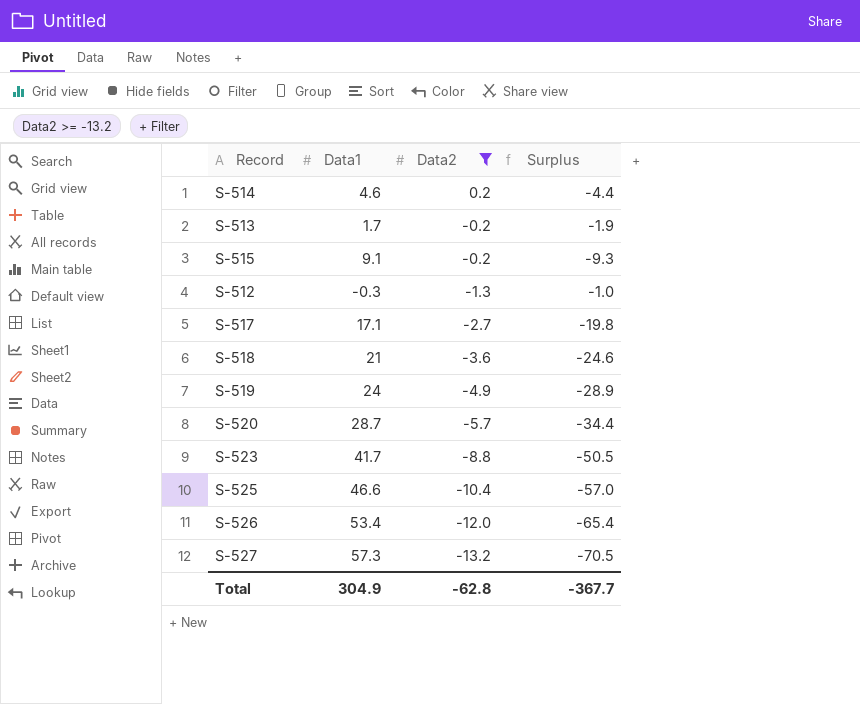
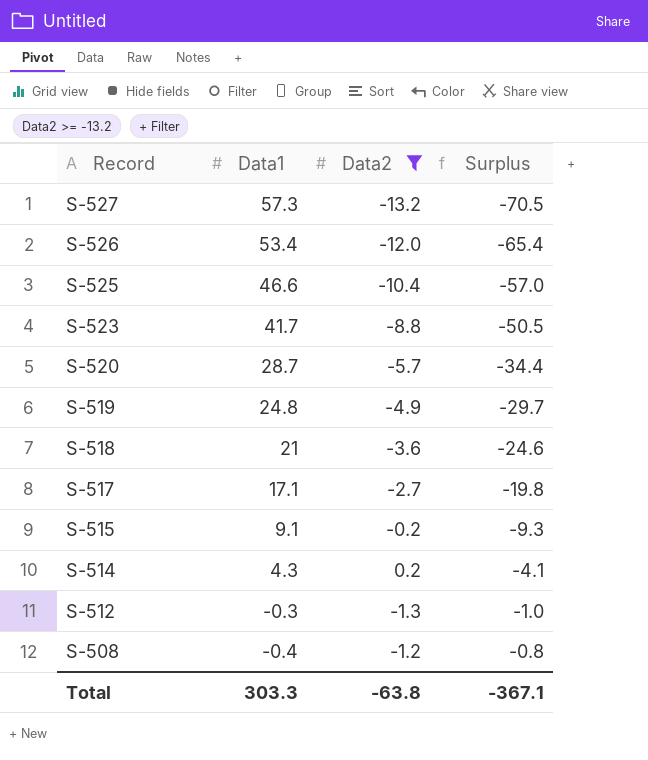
row order: Data2 descending -> Record descending
row S-513: 1.7 | -0.2 | -1.9 -> none
S-519 | Data1: 24 -> 24.8
S-519 | Surplus: -28.9 -> -29.7
S-514 | Data1: 4.6 -> 4.3
S-514 | Surplus: -4.4 -> -4.1
row S-508: none -> -0.4 | -1.2 | -0.8
Total | Data1: 304.9 -> 303.3
Total | Data2: -62.8 -> -63.8
Total | Surplus: -367.7 -> -367.1

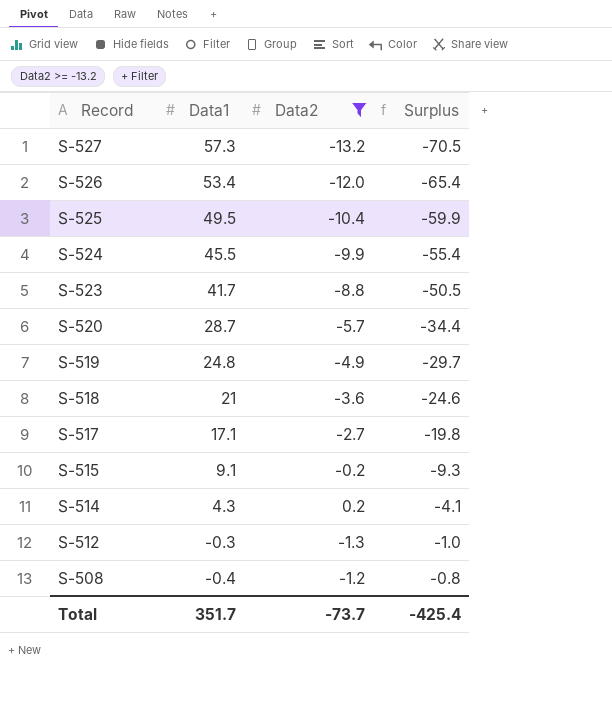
S-525 | Data1: 46.6 -> 49.5
S-525 | Surplus: -57.0 -> -59.9
row S-524: none -> 45.5 | -9.9 | -55.4
Total | Data1: 303.3 -> 351.7
Total | Data2: -63.8 -> -73.7
Total | Surplus: -367.1 -> -425.4

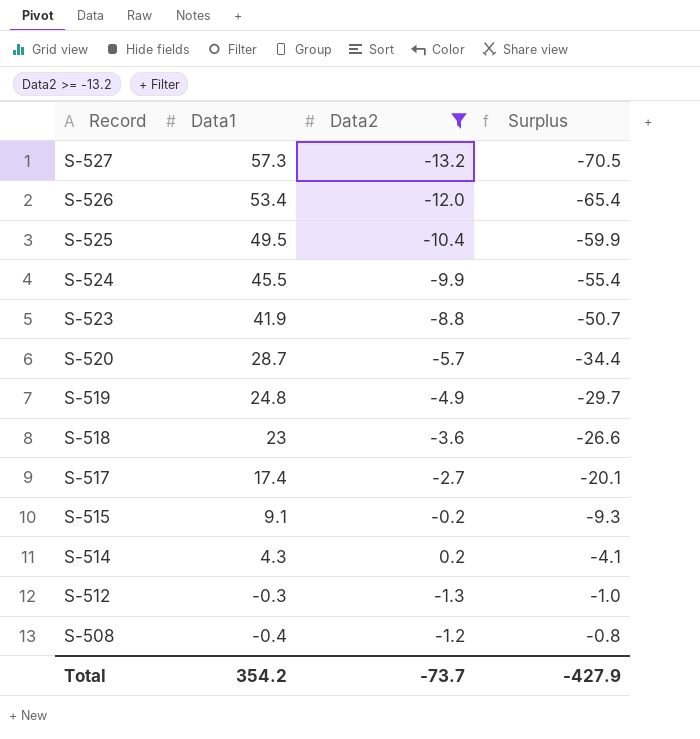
S-523 | Data1: 41.7 -> 41.9
S-523 | Surplus: -50.5 -> -50.7
S-518 | Data1: 21 -> 23
S-518 | Surplus: -24.6 -> -26.6
S-517 | Data1: 17.1 -> 17.4
S-517 | Surplus: -19.8 -> -20.1
Total | Data1: 351.7 -> 354.2
Total | Surplus: -425.4 -> -427.9

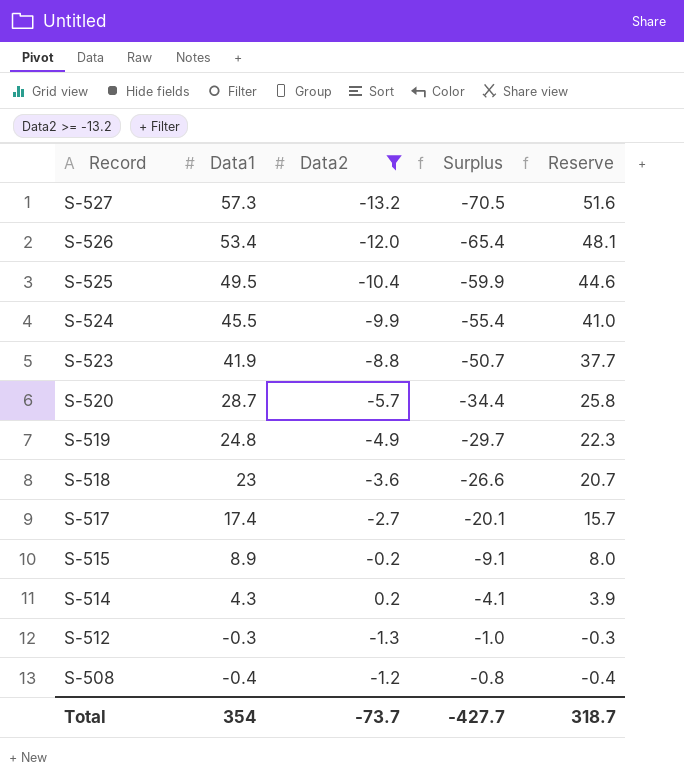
column Reserve | formula: none -> [Data1] * 0.9
S-515 | Data1: 9.1 -> 8.9
S-515 | Surplus: -9.3 -> -9.1
Total | Data1: 354.2 -> 354
Total | Surplus: -427.9 -> -427.7

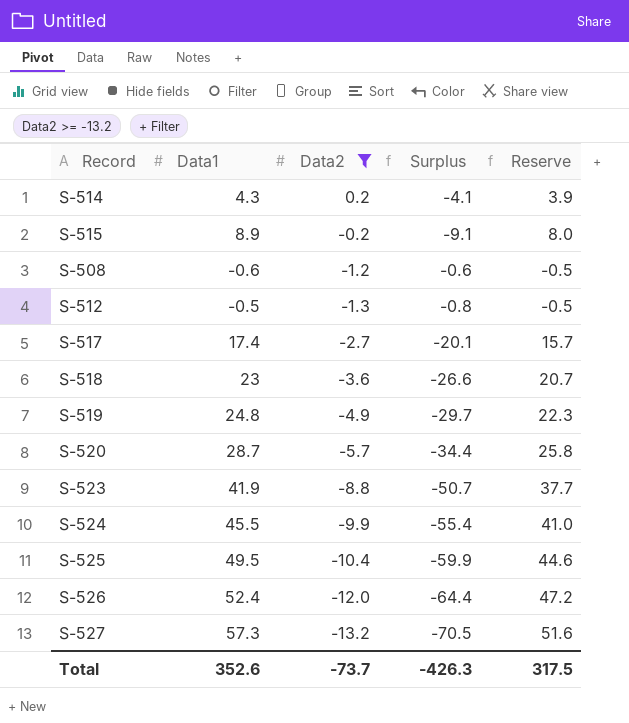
row order: Record descending -> Data2 descending
S-508 | Data1: -0.4 -> -0.6
S-508 | Surplus: -0.8 -> -0.6
S-508 | Reserve: -0.4 -> -0.5
S-512 | Data1: -0.3 -> -0.5
S-512 | Surplus: -1.0 -> -0.8
S-512 | Reserve: -0.3 -> -0.5
S-526 | Data1: 53.4 -> 52.4
S-526 | Surplus: -65.4 -> -64.4
S-526 | Reserve: 48.1 -> 47.2
Total | Data1: 354 -> 352.6
Total | Surplus: -427.7 -> -426.3
Total | Reserve: 318.7 -> 317.5

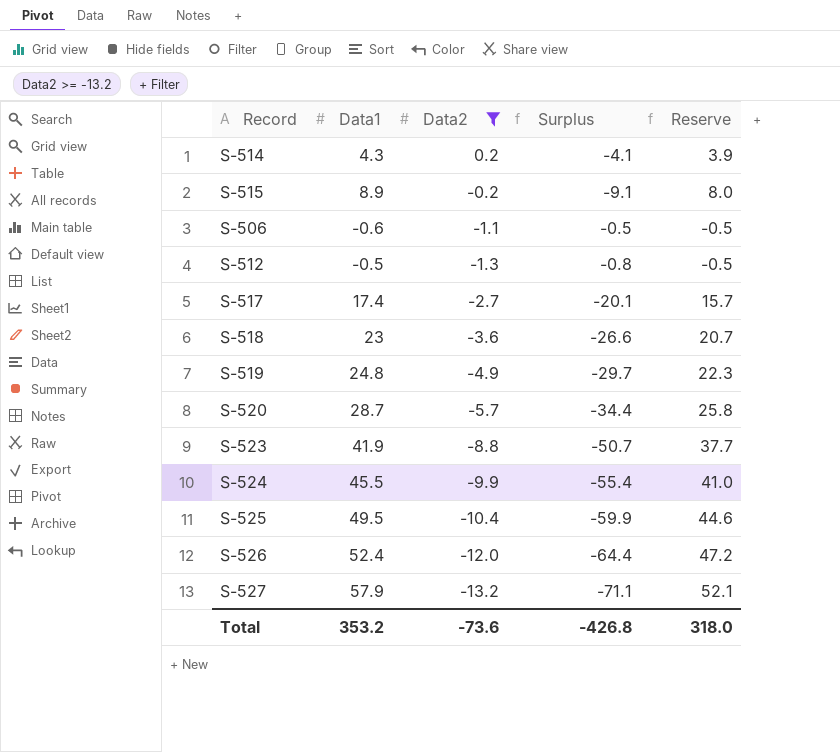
row S-508: -0.6 | -1.2 | -0.6 | -0.5 -> none
row S-506: none -> -0.6 | -1.1 | -0.5 | -0.5
S-527 | Data1: 57.3 -> 57.9
S-527 | Surplus: -70.5 -> -71.1
S-527 | Reserve: 51.6 -> 52.1
Total | Data1: 352.6 -> 353.2
Total | Data2: -73.7 -> -73.6
Total | Surplus: -426.3 -> -426.8
Total | Reserve: 317.5 -> 318.0

